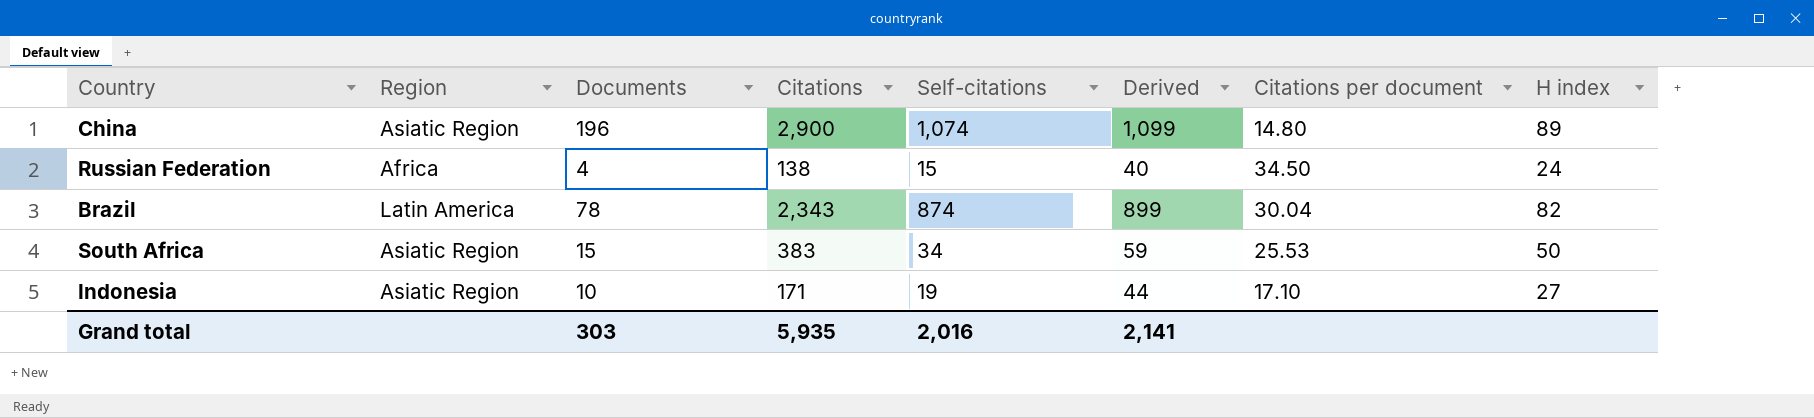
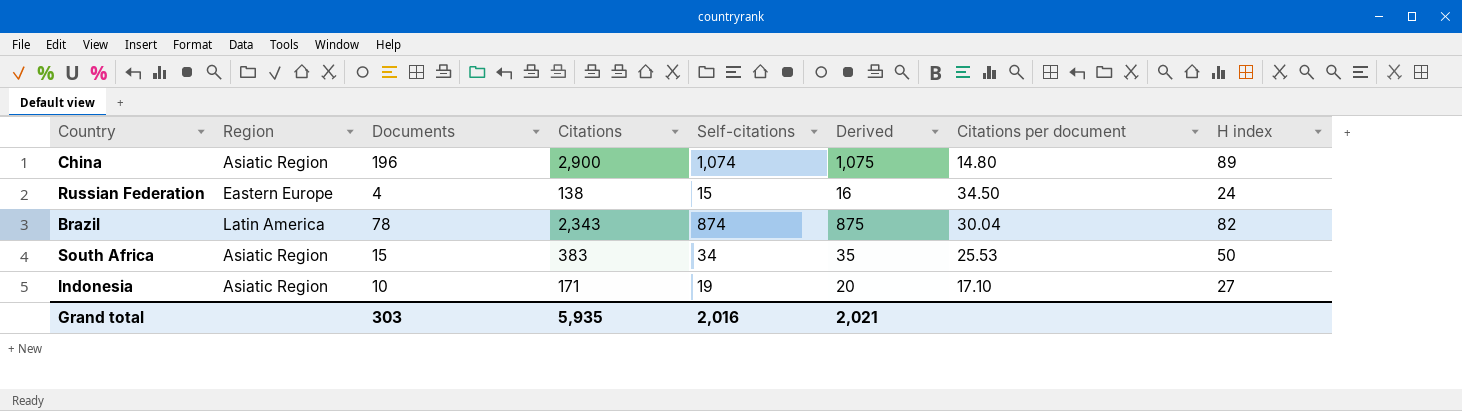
column Derived | formula: [Self-citations] + 25 -> [Self-citations] + 1
Russian Federation | Region: Africa -> Eastern Europe
Grand total | Derived: 2,141 -> 2,021

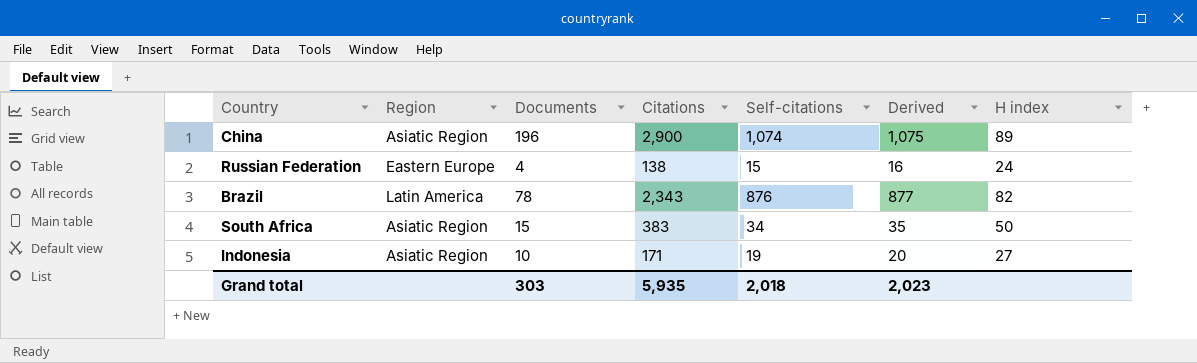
column Citations per document | formula: [Citations] / [Documents] -> none
Brazil | Self-citations: 874 -> 876
Brazil | Derived: 875 -> 877
Grand total | Self-citations: 2,016 -> 2,018
Grand total | Derived: 2,021 -> 2,023

